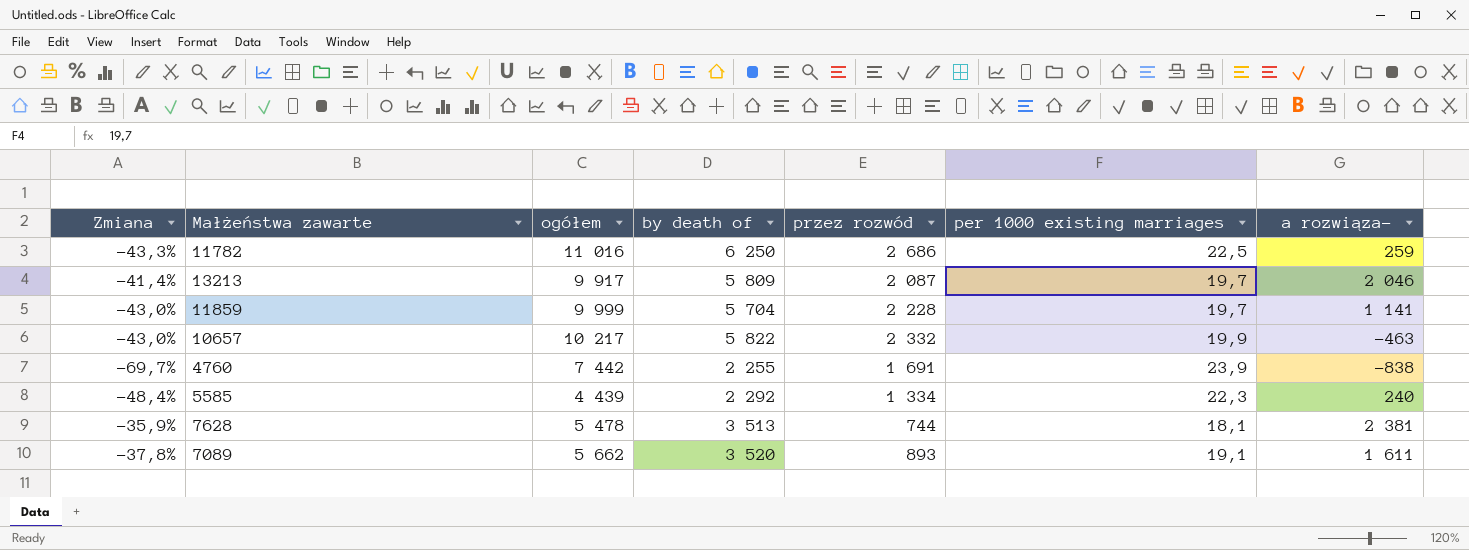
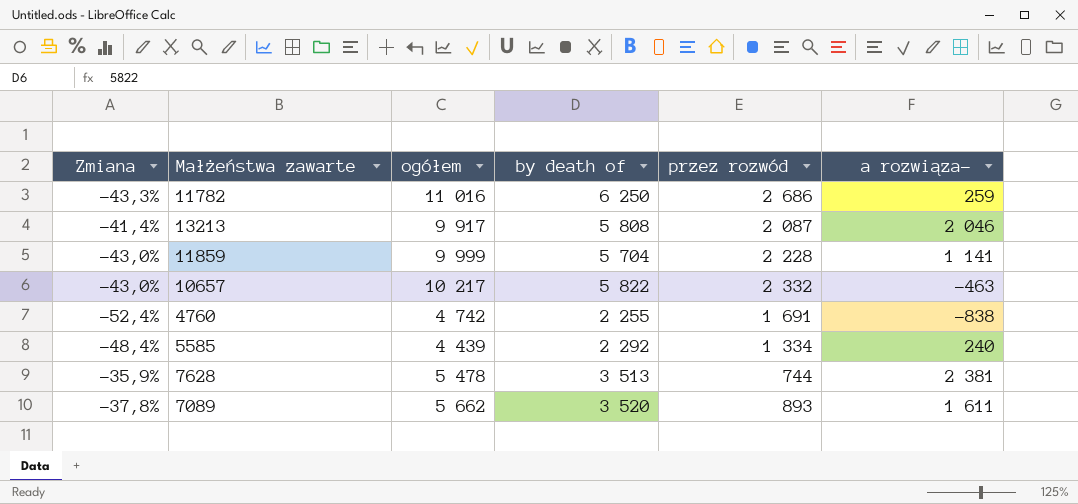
column per 1000 existing marriages | position: 6 -> none
13213 | by death of: 5 809 -> 5 808
4760 | Zmiana: -69,7% -> -52,4%
4760 | ogółem: 7 442 -> 4 742

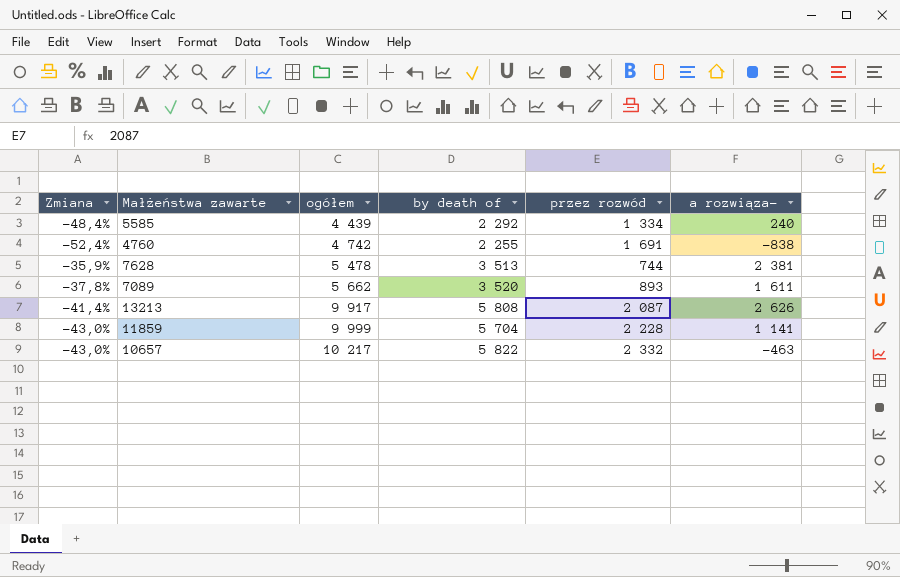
row order: none -> ogółem ascending
row 11782: -43,3% | 11 016 | 6 250 | 2 686 | 259 -> none
13213 | a rozwiąza-: 2 046 -> 2 626

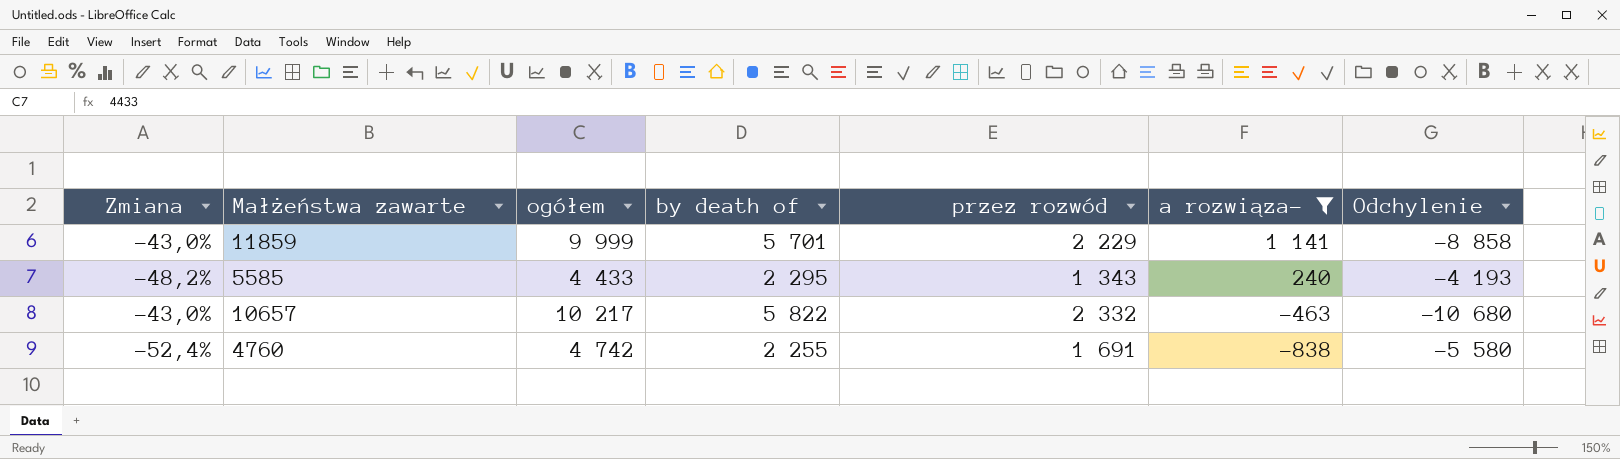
filter: none -> a rozwiąza- <= 1 141
row order: ogółem ascending -> a rozwiąza- descending
column Odchylenie | formula: none -> [a rozwiąza-] - [ogółem]
11859 | by death of: 5 704 -> 5 701
11859 | przez rozwód: 2 228 -> 2 229
5585 | Zmiana: -48,4% -> -48,2%
5585 | ogółem: 4 439 -> 4 433
5585 | by death of: 2 292 -> 2 295
5585 | przez rozwód: 1 334 -> 1 343

